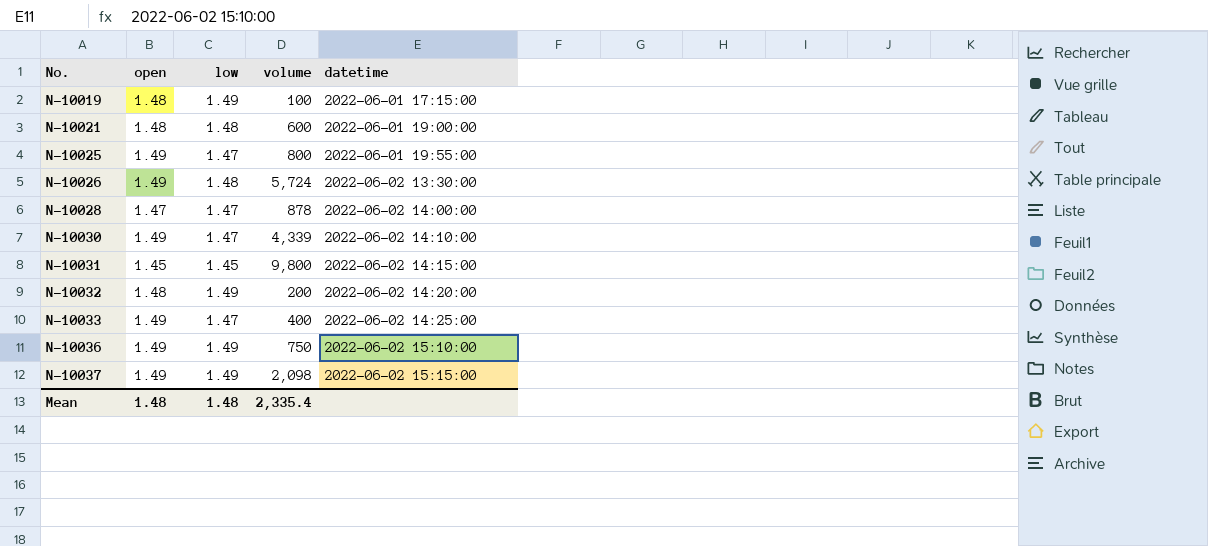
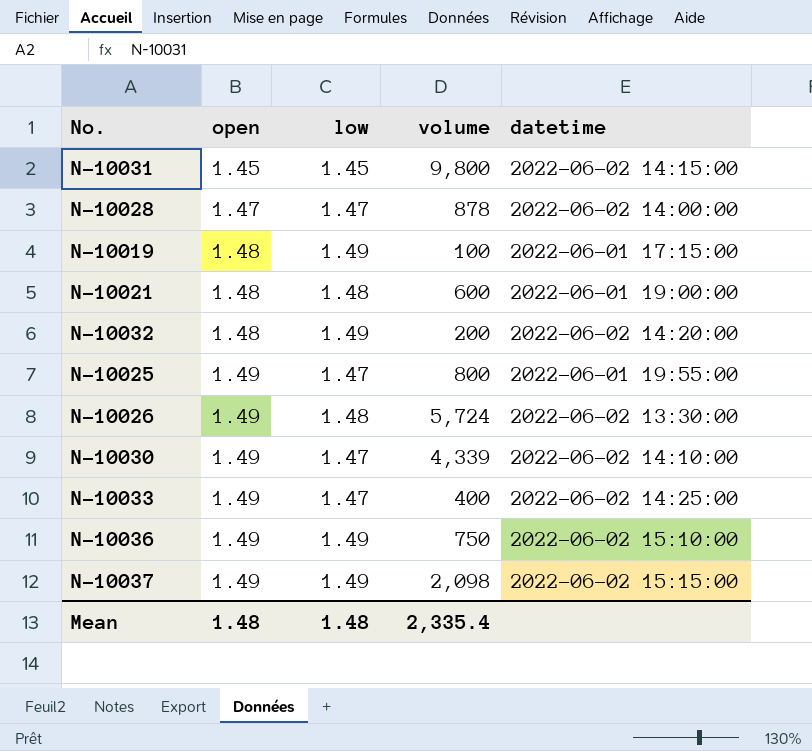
row order: No. ascending -> open ascending

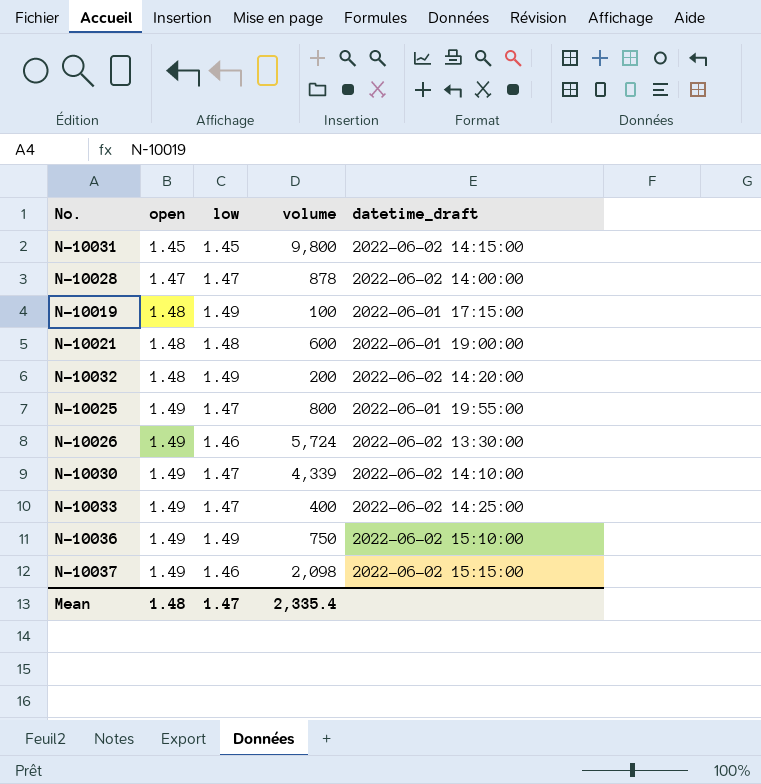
column name: datetime -> datetime_draft
N-10026 | low: 1.48 -> 1.46
N-10037 | low: 1.49 -> 1.46
Mean | low: 1.48 -> 1.47

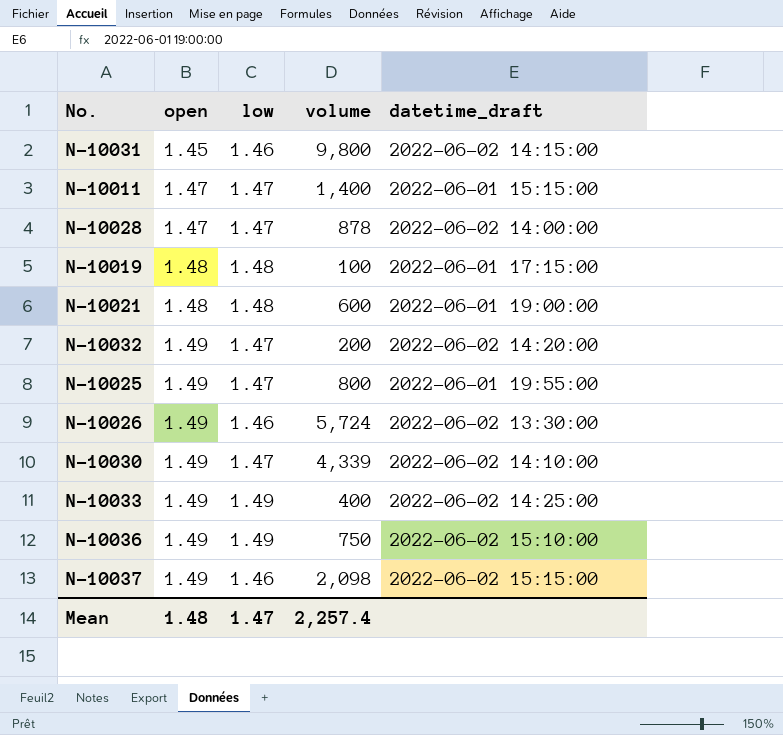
N-10031 | low: 1.45 -> 1.46
row N-10011: none -> 1.47 | 1.47 | 1,400 | 2022-06-01 15:15:00
N-10019 | low: 1.49 -> 1.48
N-10032 | open: 1.48 -> 1.49
N-10032 | low: 1.49 -> 1.47
N-10033 | low: 1.47 -> 1.49
Mean | volume: 2,335.4 -> 2,257.4

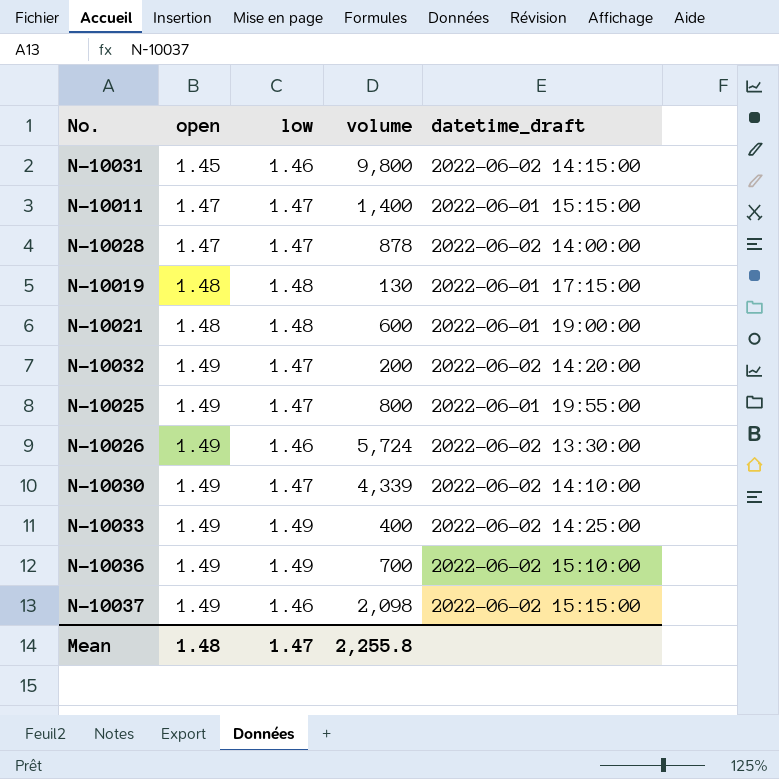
N-10019 | volume: 100 -> 130
N-10036 | volume: 750 -> 700
Mean | volume: 2,257.4 -> 2,255.8

